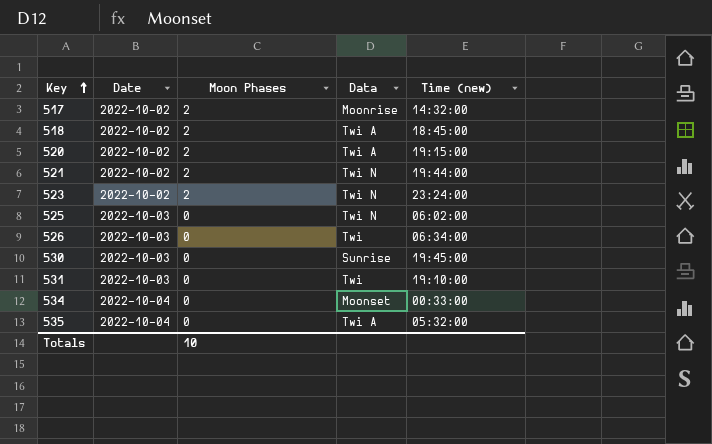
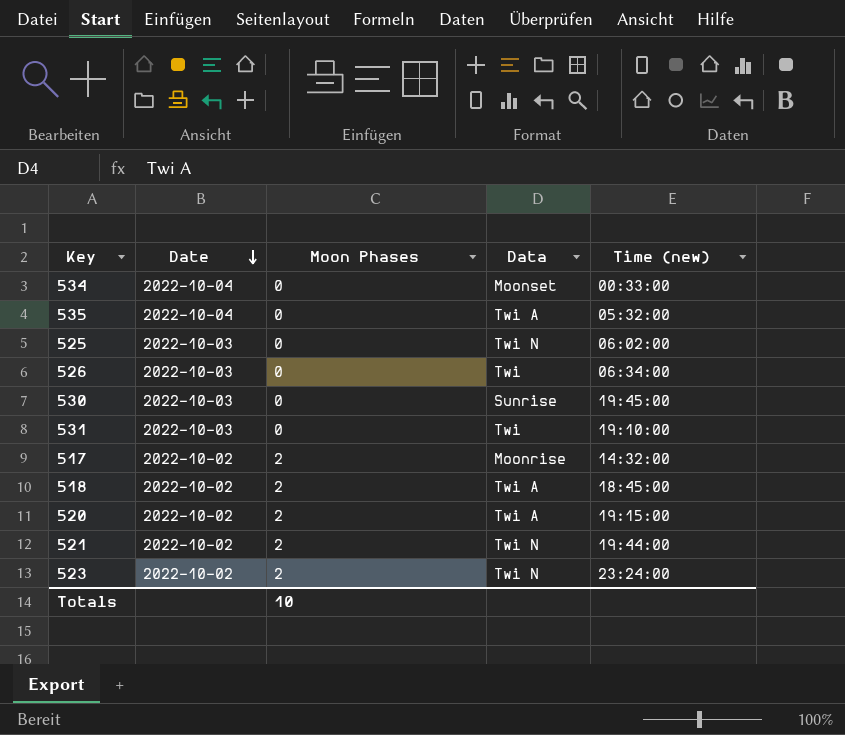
row order: Key ascending -> Date descending

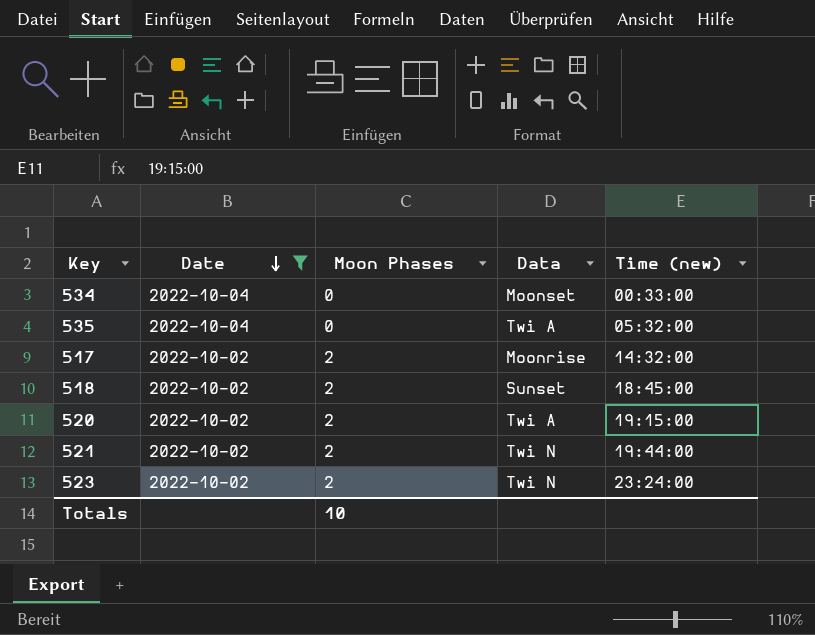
filter: none -> Date != 2022-10-03
518 | Data: Twi A -> Sunset

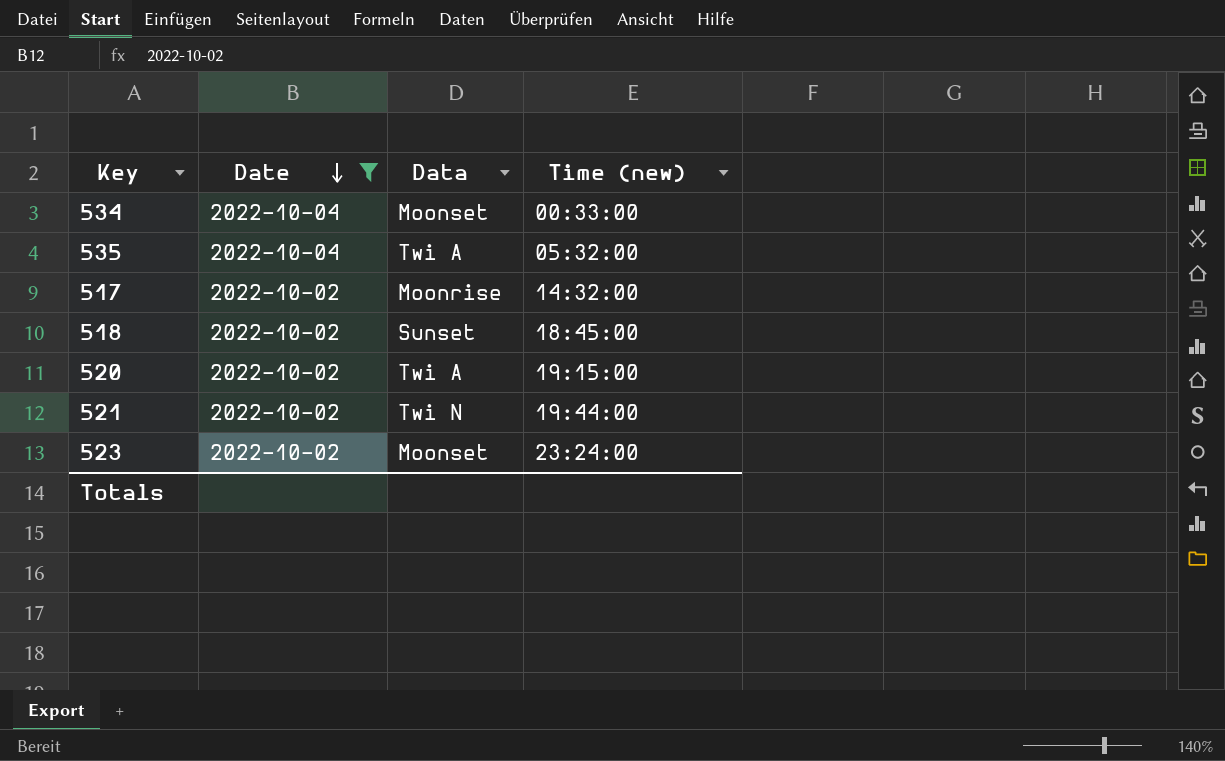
column Moon Phases | position: 3 -> none
523 | Data: Twi N -> Moonset

